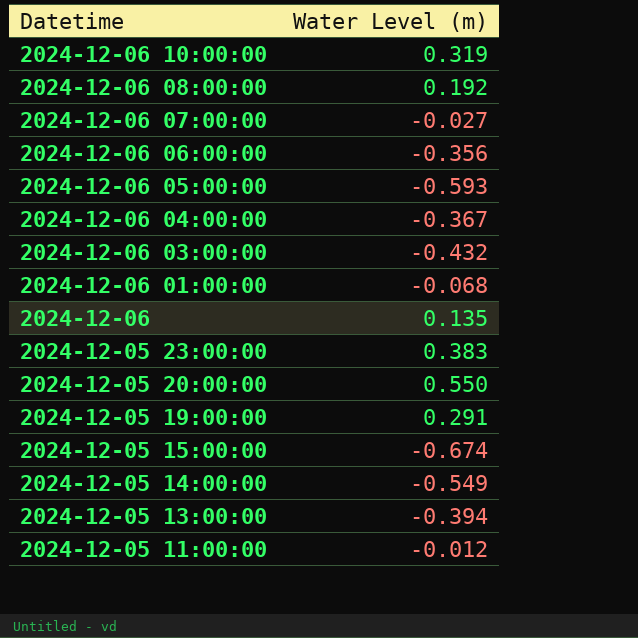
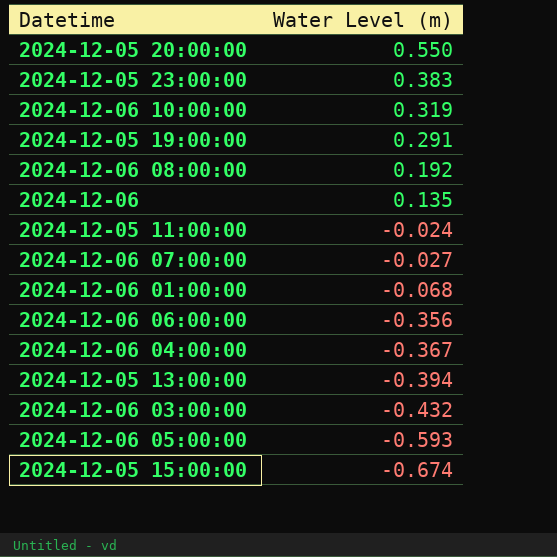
row order: Datetime descending -> Water Level (m) descending
row 2024-12-05 14:00:00: -0.549 -> none
2024-12-05 11:00:00 | Water Level (m): -0.012 -> -0.024

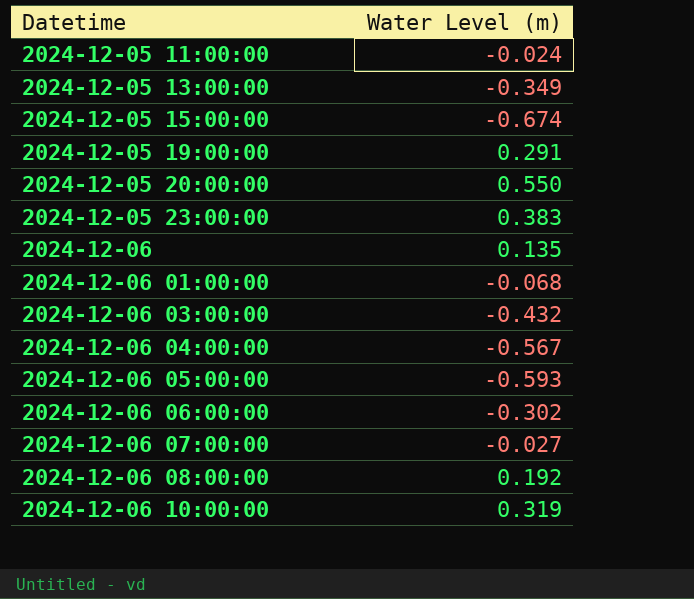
row order: Water Level (m) descending -> Datetime ascending
2024-12-05 13:00:00 | Water Level (m): -0.394 -> -0.349
2024-12-06 04:00:00 | Water Level (m): -0.367 -> -0.567
2024-12-06 06:00:00 | Water Level (m): -0.356 -> -0.302

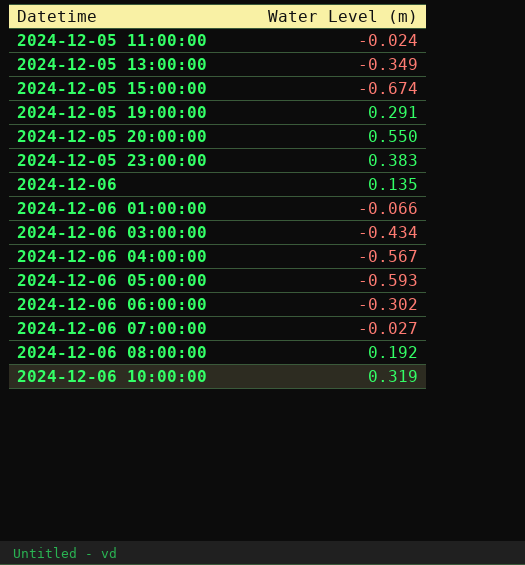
2024-12-06 01:00:00 | Water Level (m): -0.068 -> -0.066
2024-12-06 03:00:00 | Water Level (m): -0.432 -> -0.434

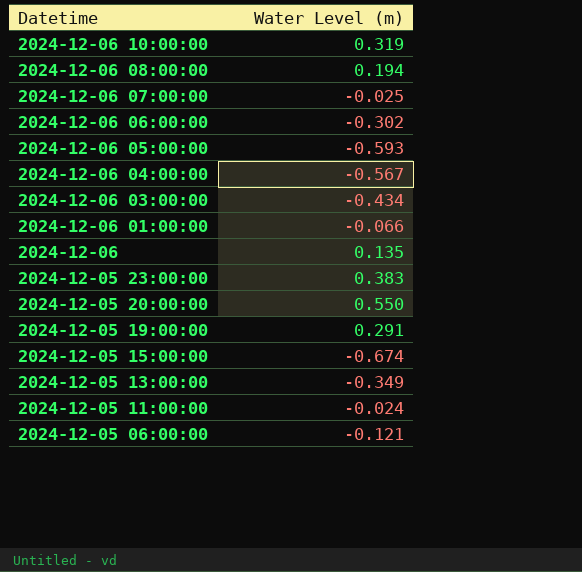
row order: Datetime ascending -> Datetime descending
2024-12-06 08:00:00 | Water Level (m): 0.192 -> 0.194
2024-12-06 07:00:00 | Water Level (m): -0.027 -> -0.025
row 2024-12-05 06:00:00: none -> -0.121

